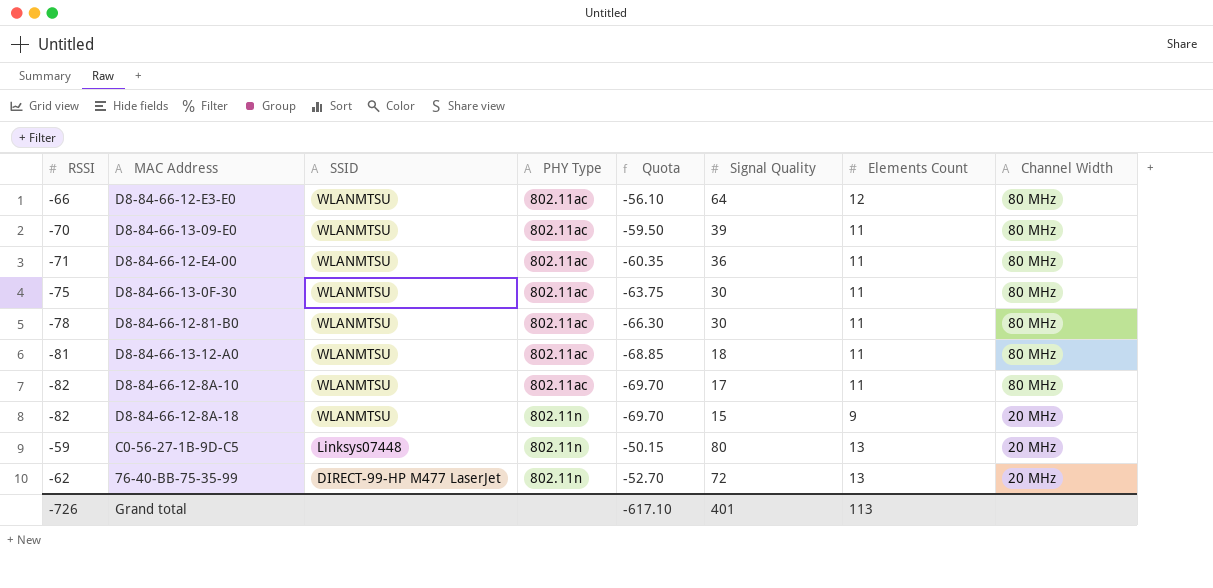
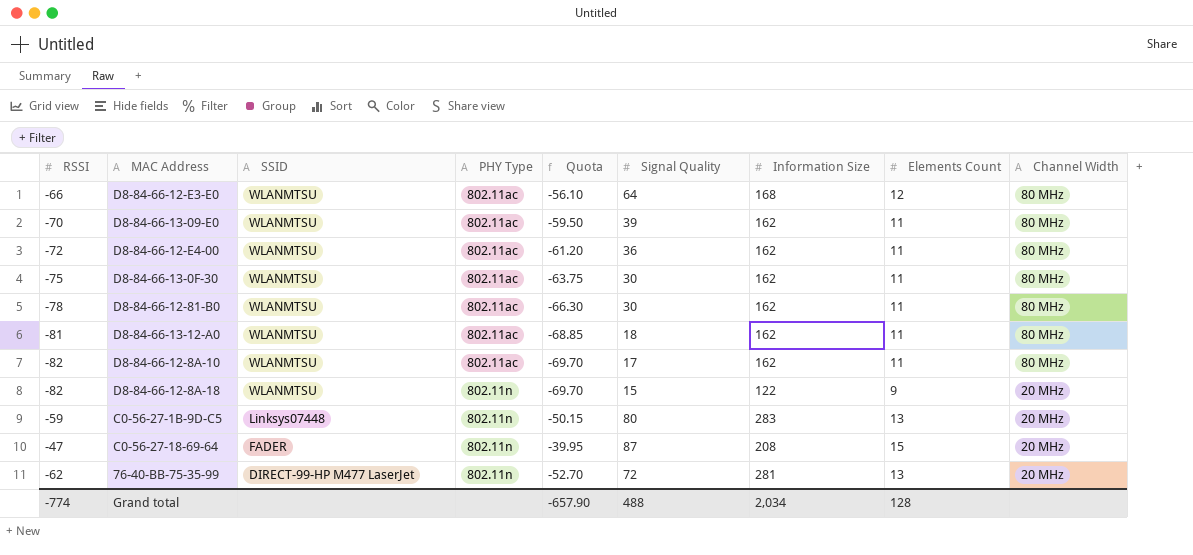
column Information Size | position: none -> 7
D8-84-66-12-E4-00 | RSSI: -71 -> -72
D8-84-66-12-E4-00 | Quota: -60.35 -> -61.20
row C0-56-27-18-69-64: none -> -47 | FADER | 802.11n | -39.95 | 87 | 208 | 15 | 20 MHz
Grand total | RSSI: -726 -> -774
Grand total | Quota: -617.10 -> -657.90
Grand total | Signal Quality: 401 -> 488
Grand total | Elements Count: 113 -> 128

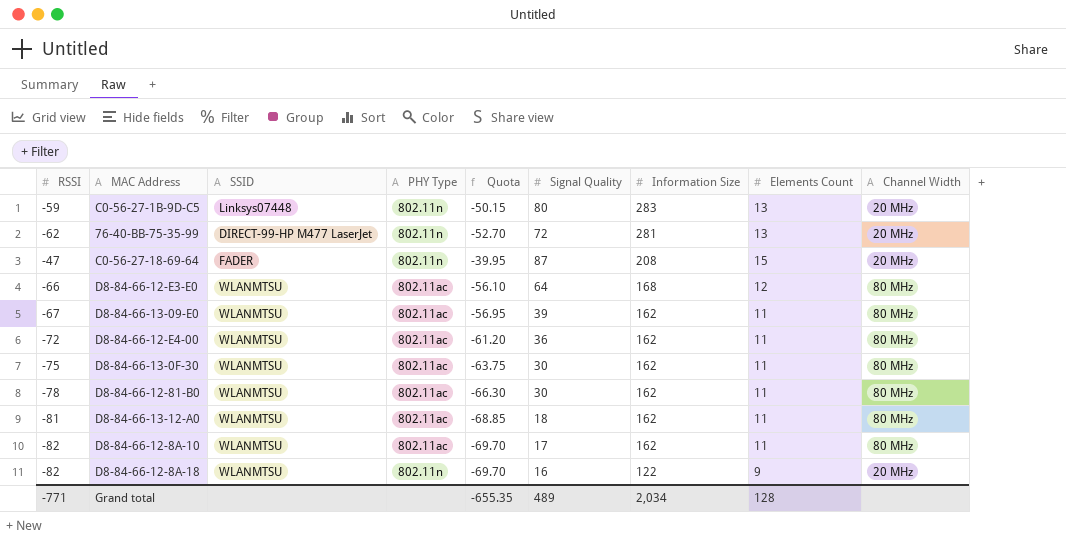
row order: SSID descending -> Information Size descending
D8-84-66-13-09-E0 | RSSI: -70 -> -67
D8-84-66-13-09-E0 | Quota: -59.50 -> -56.95
D8-84-66-12-8A-18 | Signal Quality: 15 -> 16
Grand total | RSSI: -774 -> -771
Grand total | Quota: -657.90 -> -655.35
Grand total | Signal Quality: 488 -> 489

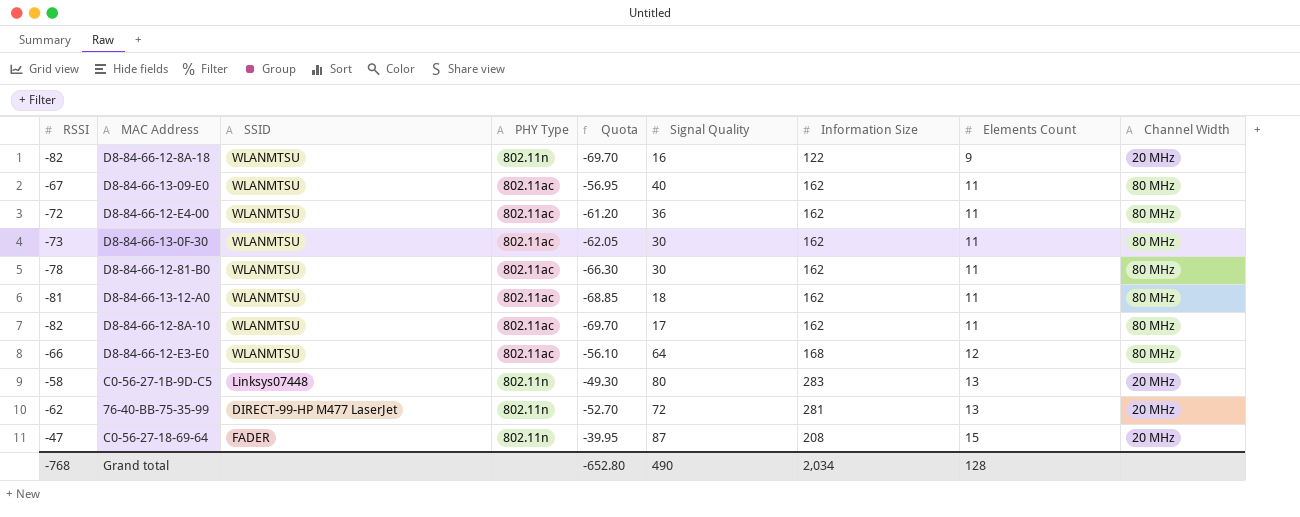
row order: Information Size descending -> Elements Count ascending
D8-84-66-13-09-E0 | Signal Quality: 39 -> 40
D8-84-66-13-0F-30 | RSSI: -75 -> -73
D8-84-66-13-0F-30 | Quota: -63.75 -> -62.05
C0-56-27-1B-9D-C5 | RSSI: -59 -> -58
C0-56-27-1B-9D-C5 | Quota: -50.15 -> -49.30
Grand total | RSSI: -771 -> -768
Grand total | Quota: -655.35 -> -652.80
Grand total | Signal Quality: 489 -> 490

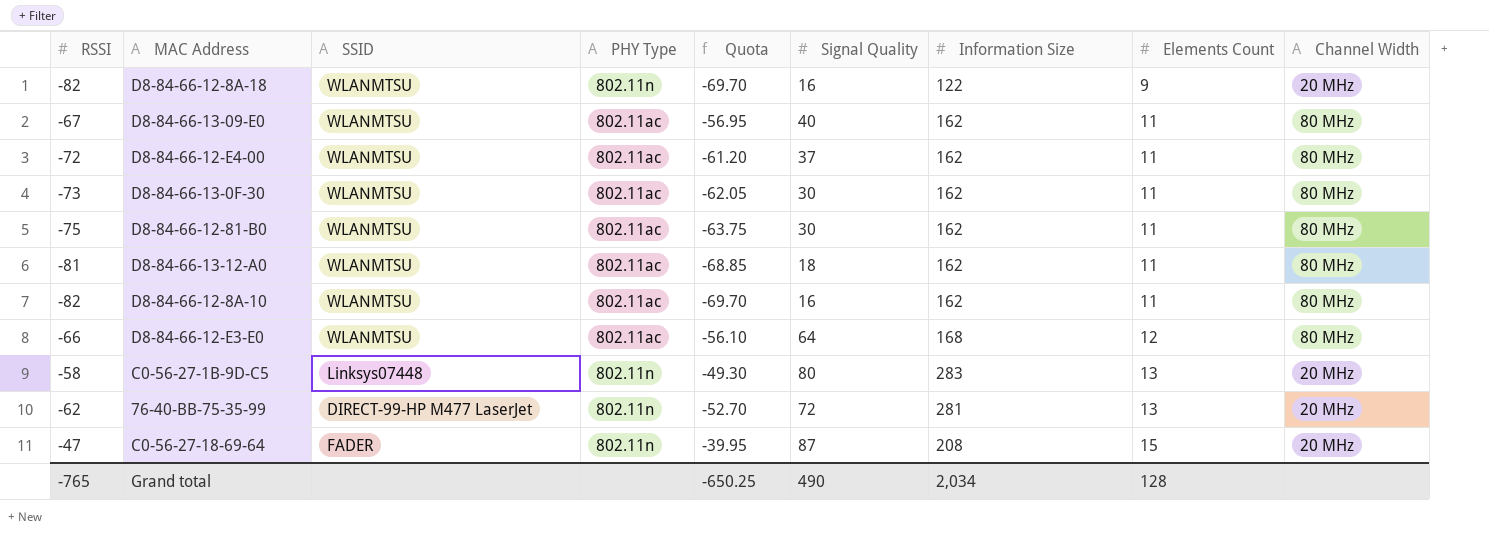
D8-84-66-12-E4-00 | Signal Quality: 36 -> 37
D8-84-66-12-81-B0 | RSSI: -78 -> -75
D8-84-66-12-81-B0 | Quota: -66.30 -> -63.75
D8-84-66-12-8A-10 | Signal Quality: 17 -> 16
Grand total | RSSI: -768 -> -765
Grand total | Quota: -652.80 -> -650.25

